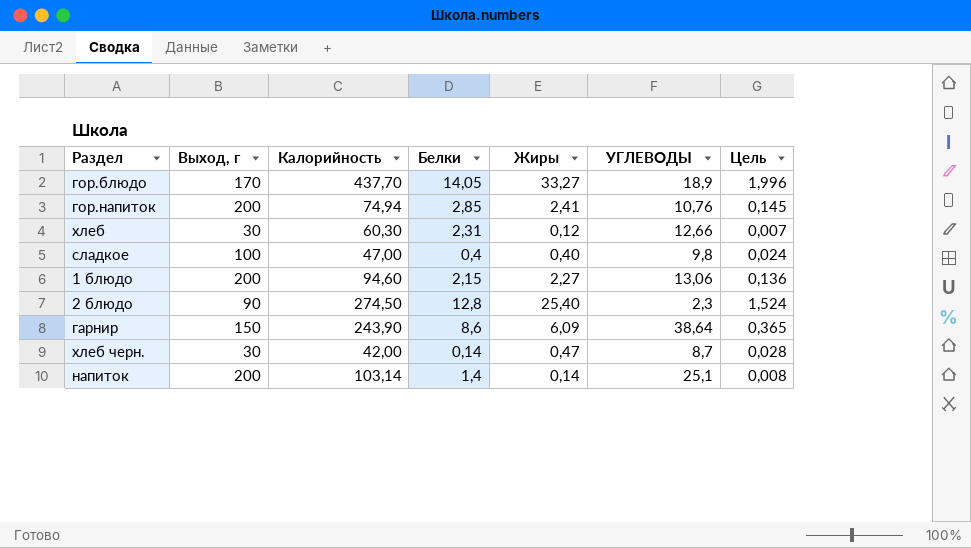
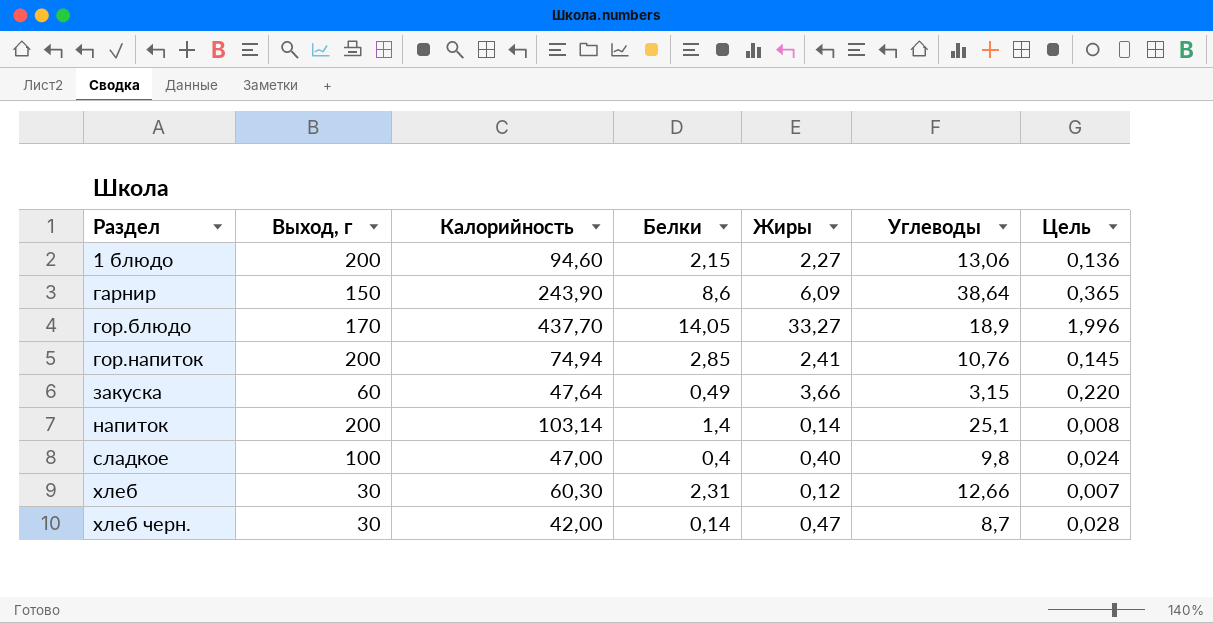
row order: none -> Раздел ascending
column name: УГЛЕВОДЫ -> Углеводы
row 2 блюдо: 90 | 274,50 | 12,8 | 25,40 | 2,3 | 1,524 -> none
row закуска: none -> 60 | 47,64 | 0,49 | 3,66 | 3,15 | 0,220

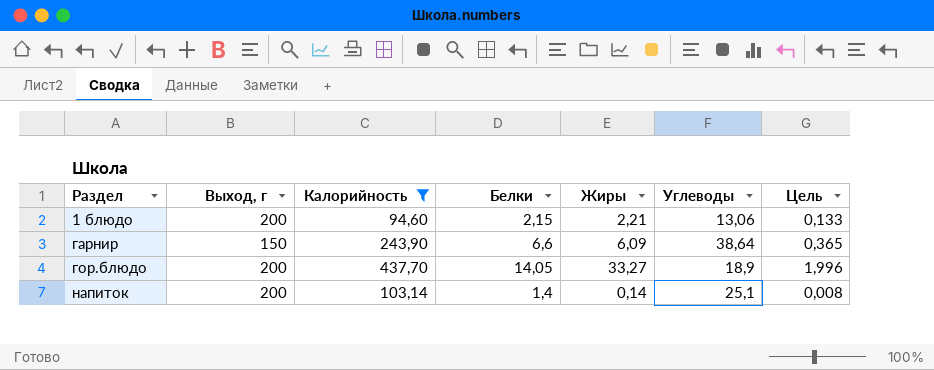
filter: none -> Калорийность >= 94,60
1 блюдо | Жиры: 2,27 -> 2,21
1 блюдо | Цель: 0,136 -> 0,133
гарнир | Белки: 8,6 -> 6,6
гор.блюдо | Выход, г: 170 -> 200

